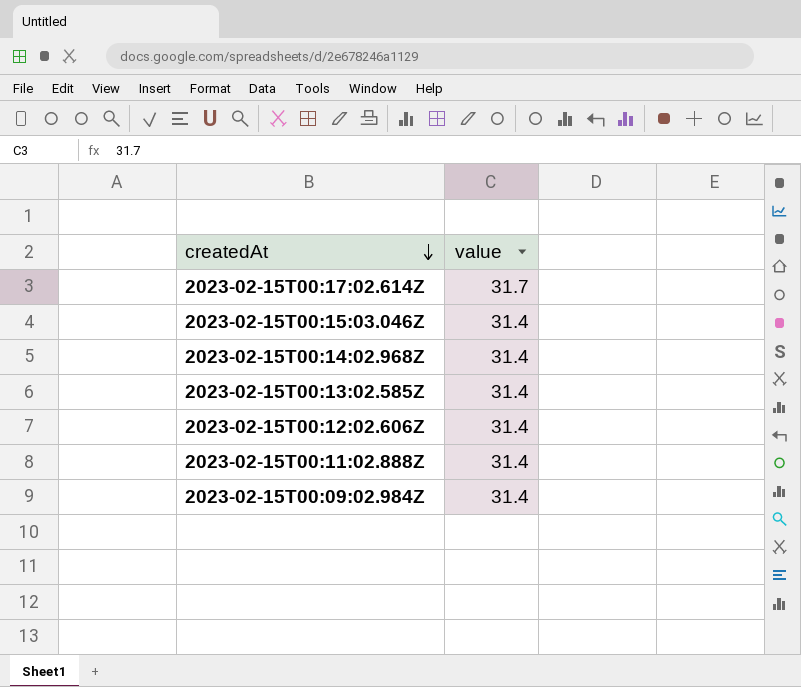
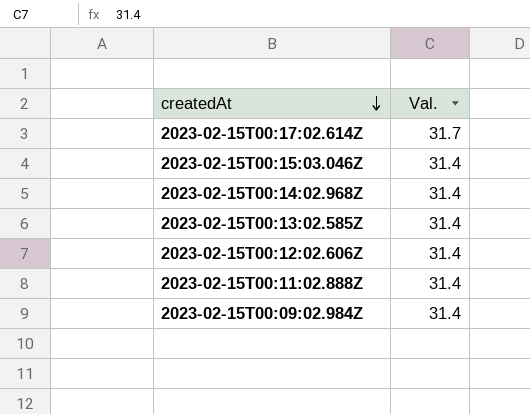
column name: value -> Val.

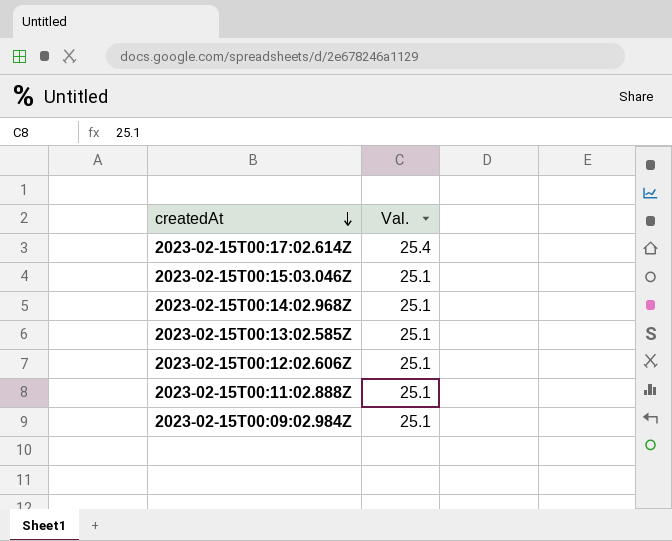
2023-02-15T00:17:02.614Z | Val.: 31.7 -> 25.4
2023-02-15T00:15:03.046Z | Val.: 31.4 -> 25.1
2023-02-15T00:14:02.968Z | Val.: 31.4 -> 25.1
2023-02-15T00:13:02.585Z | Val.: 31.4 -> 25.1
2023-02-15T00:12:02.606Z | Val.: 31.4 -> 25.1
2023-02-15T00:11:02.888Z | Val.: 31.4 -> 25.1
2023-02-15T00:09:02.984Z | Val.: 31.4 -> 25.1

